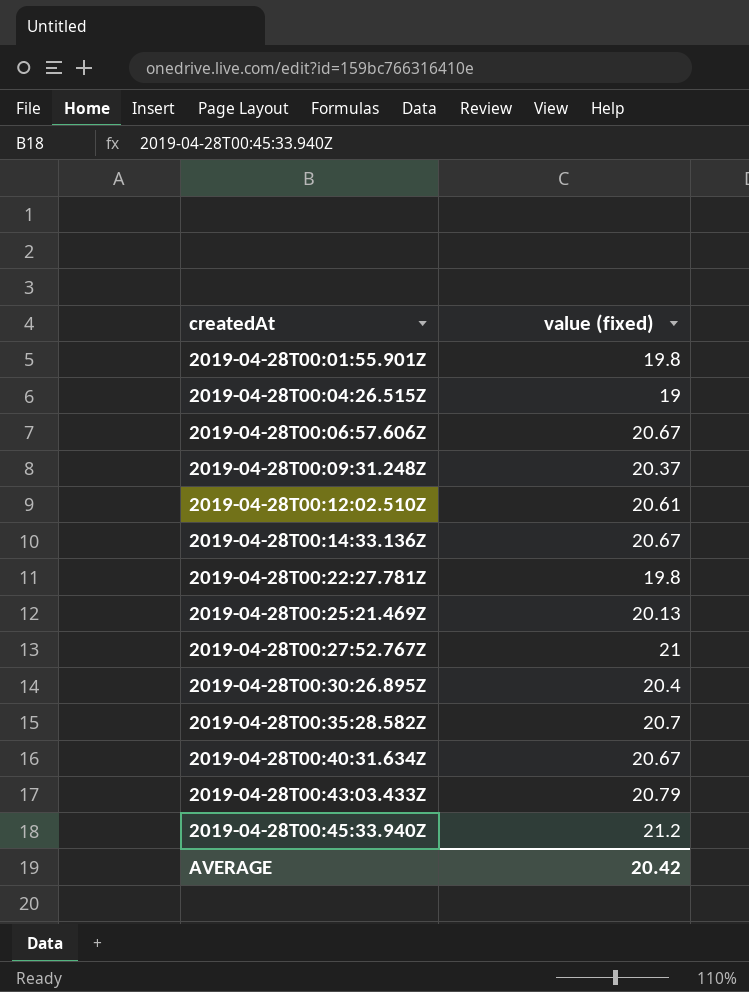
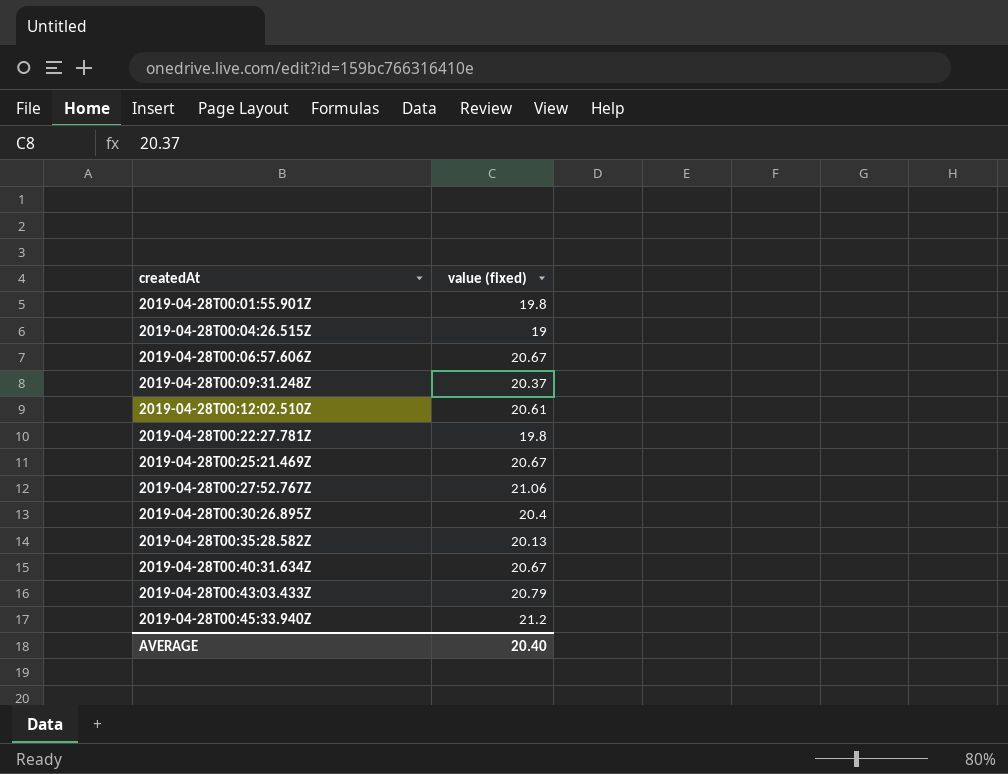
row 2019-04-28T00:14:33.136Z: 20.67 -> none
2019-04-28T00:25:21.469Z | value (fixed): 20.13 -> 20.67
2019-04-28T00:27:52.767Z | value (fixed): 21 -> 21.06
2019-04-28T00:35:28.582Z | value (fixed): 20.7 -> 20.13
AVERAGE | value (fixed): 20.42 -> 20.40

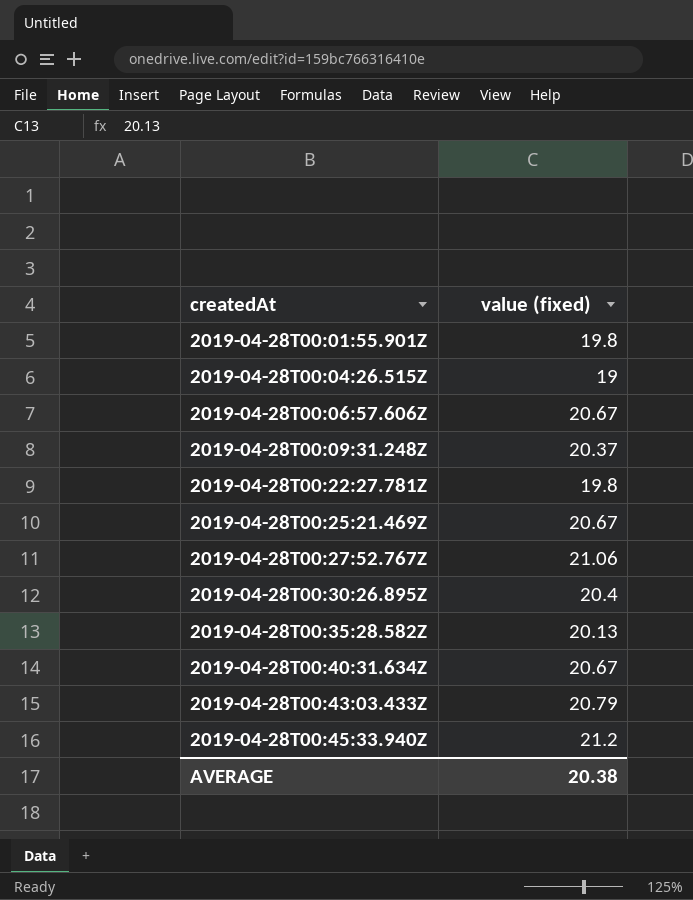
row 2019-04-28T00:12:02.510Z: 20.61 -> none
AVERAGE | value (fixed): 20.40 -> 20.38

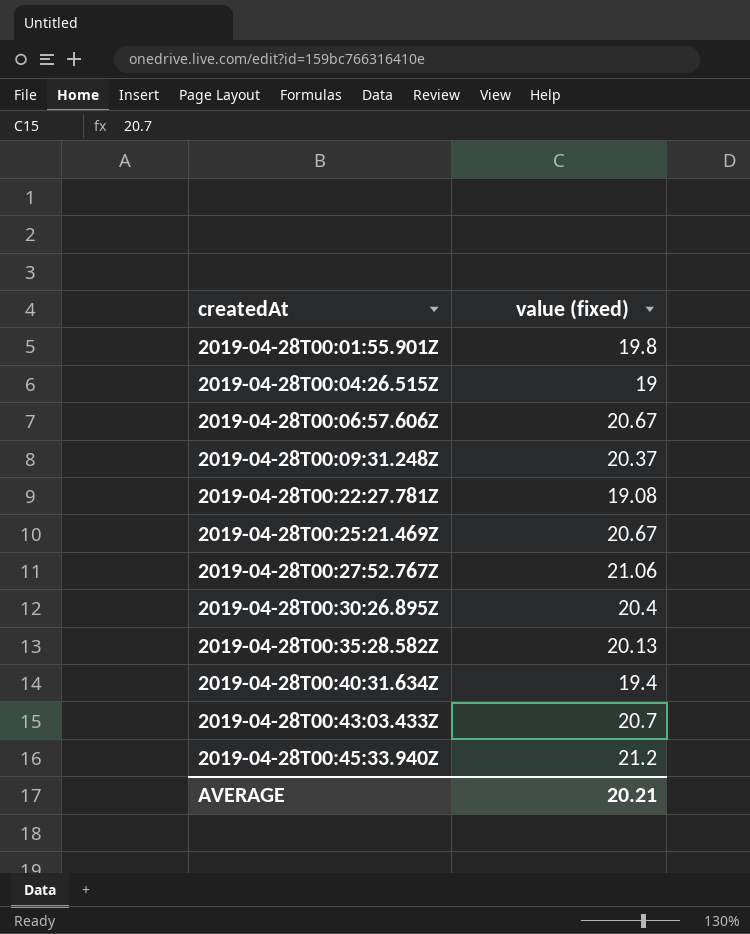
2019-04-28T00:22:27.781Z | value (fixed): 19.8 -> 19.08
2019-04-28T00:40:31.634Z | value (fixed): 20.67 -> 19.4
2019-04-28T00:43:03.433Z | value (fixed): 20.79 -> 20.7
AVERAGE | value (fixed): 20.38 -> 20.21

